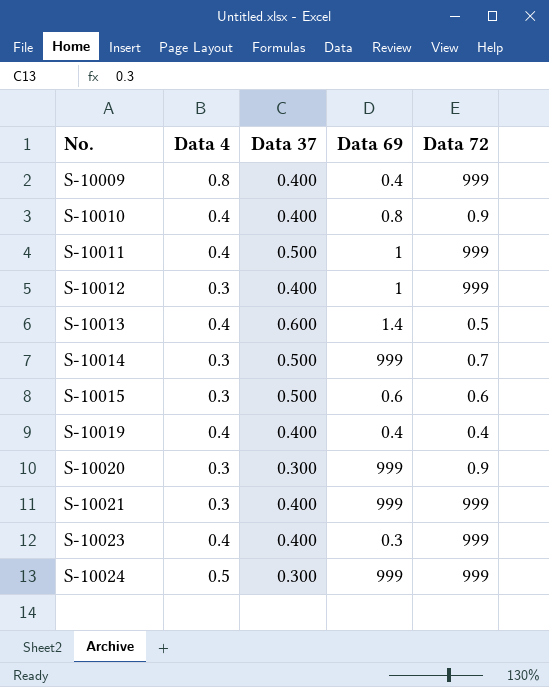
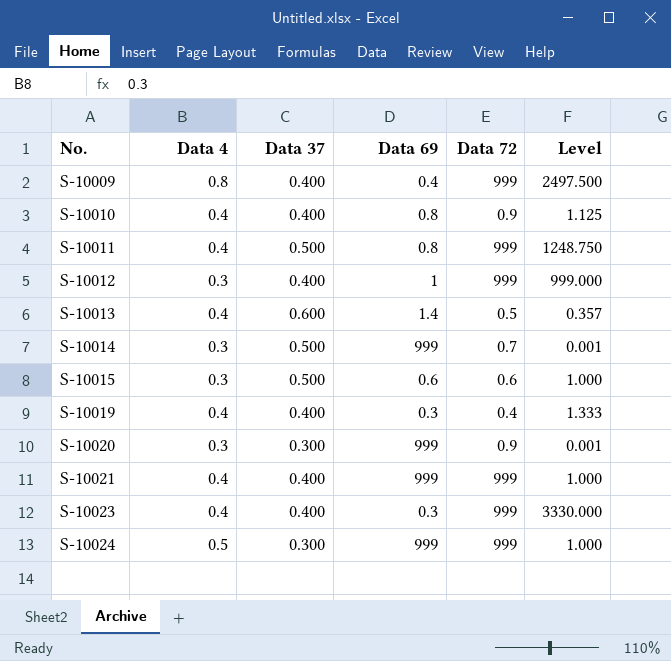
column Level | formula: none -> [Data 72] / [Data 69]
S-10011 | Data 69: 1 -> 0.8
S-10019 | Data 69: 0.4 -> 0.3
S-10021 | Data 4: 0.3 -> 0.4

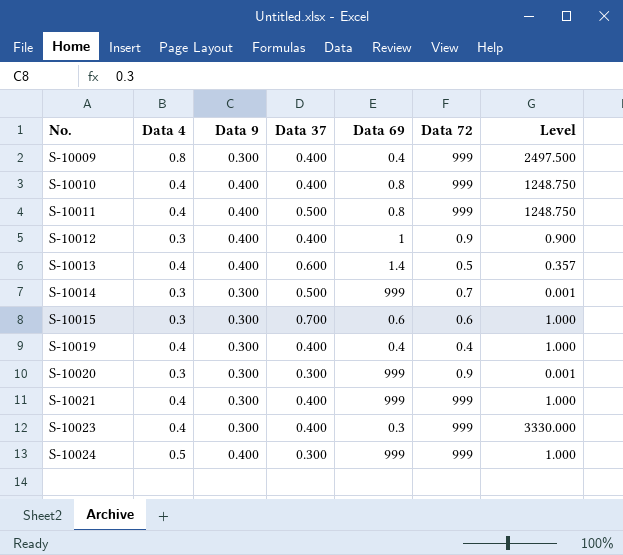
column Data 9 | position: none -> 3
S-10010 | Data 72: 0.9 -> 999
S-10010 | Level: 1.125 -> 1248.750
S-10012 | Data 72: 999 -> 0.9
S-10012 | Level: 999.000 -> 0.900
S-10015 | Data 37: 0.500 -> 0.700
S-10019 | Data 69: 0.3 -> 0.4
S-10019 | Level: 1.333 -> 1.000

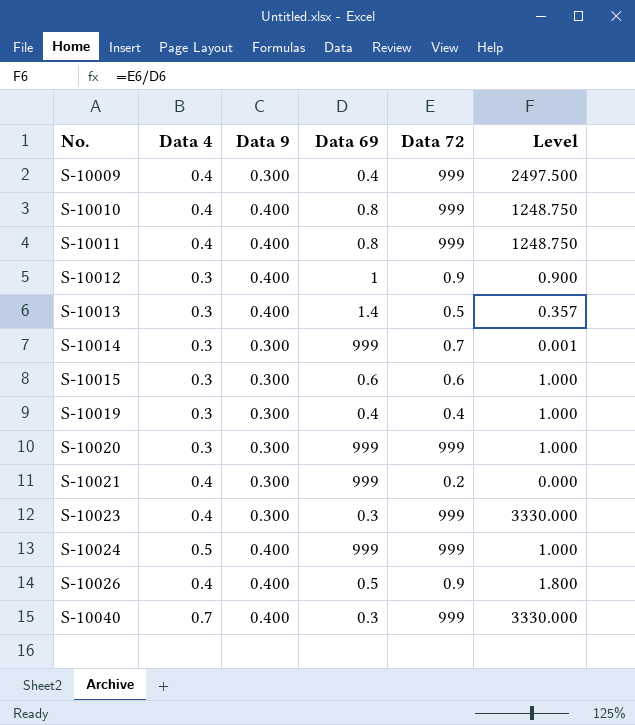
column Data 37 | position: 4 -> none
S-10009 | Data 4: 0.8 -> 0.4
S-10013 | Data 4: 0.4 -> 0.3
S-10019 | Data 4: 0.4 -> 0.3
S-10020 | Data 72: 0.9 -> 999
S-10020 | Level: 0.001 -> 1.000
S-10021 | Data 72: 999 -> 0.2
S-10021 | Level: 1.000 -> 0.000
row S-10026: none -> 0.4 | 0.400 | 0.5 | 0.9 | 1.800
row S-10040: none -> 0.7 | 0.400 | 0.3 | 999 | 3330.000

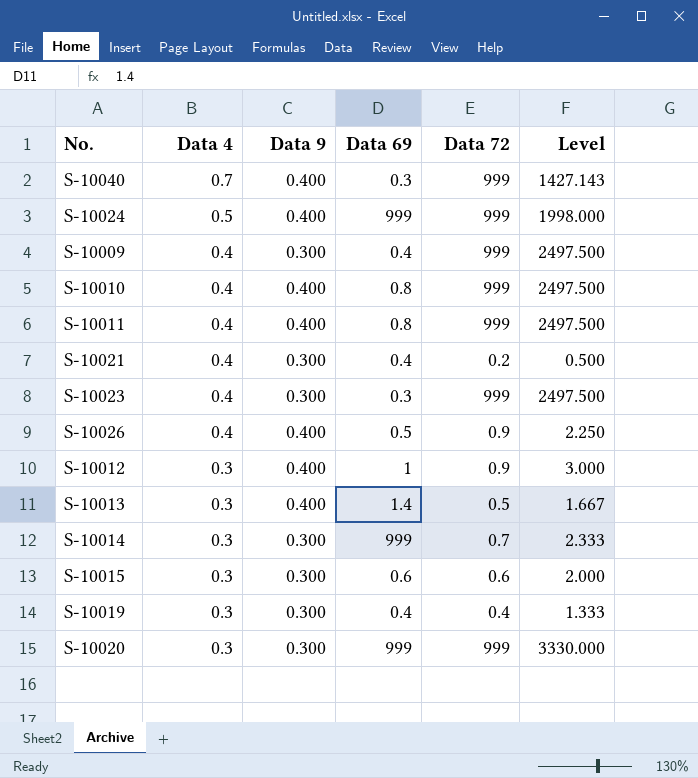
row order: No. ascending -> Data 4 descending
column Level | formula: [Data 72] / [Data 69] -> [Data 72] / [Data 4]
S-10021 | Data 69: 999 -> 0.4

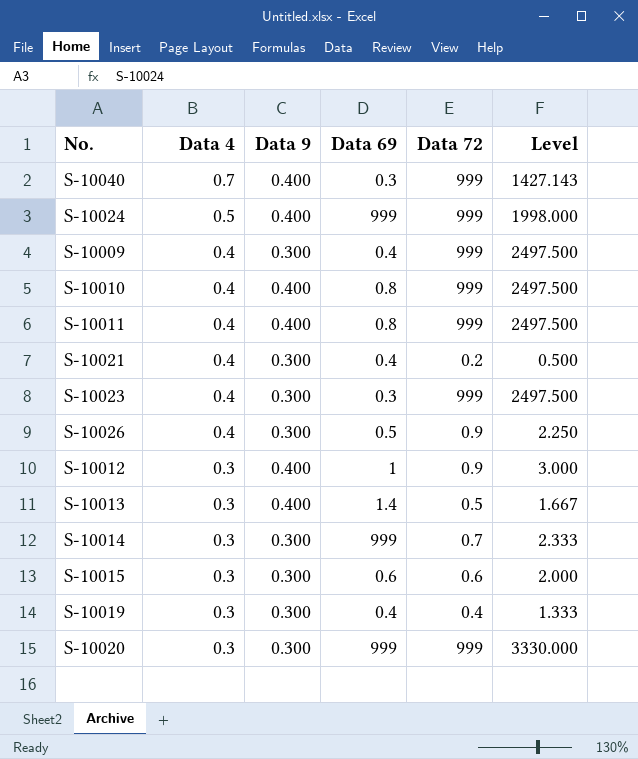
S-10026 | Data 9: 0.400 -> 0.300

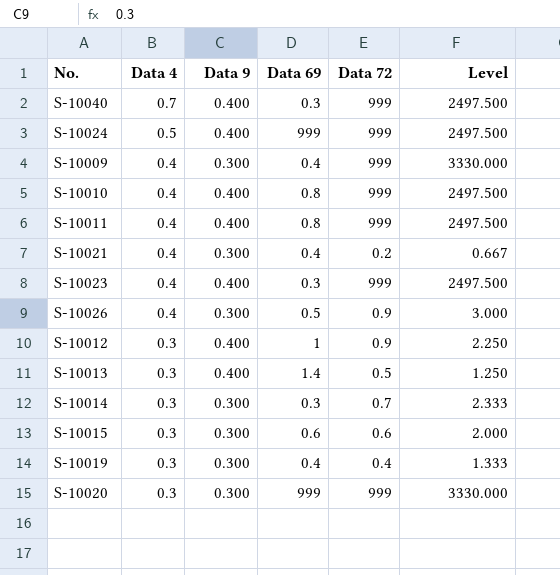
column Level | formula: [Data 72] / [Data 4] -> [Data 72] / [Data 9]
S-10023 | Data 9: 0.300 -> 0.400
S-10014 | Data 69: 999 -> 0.3

